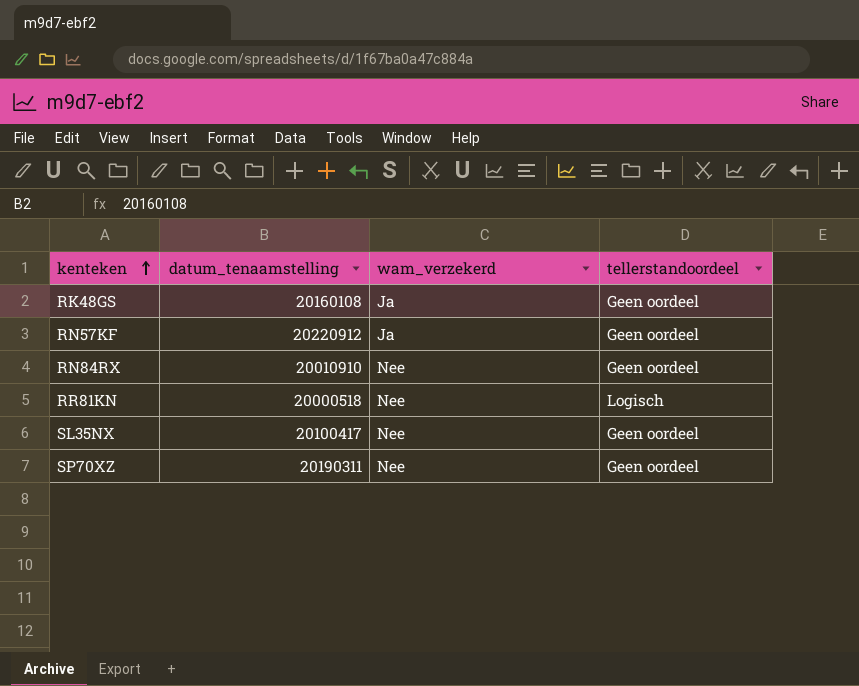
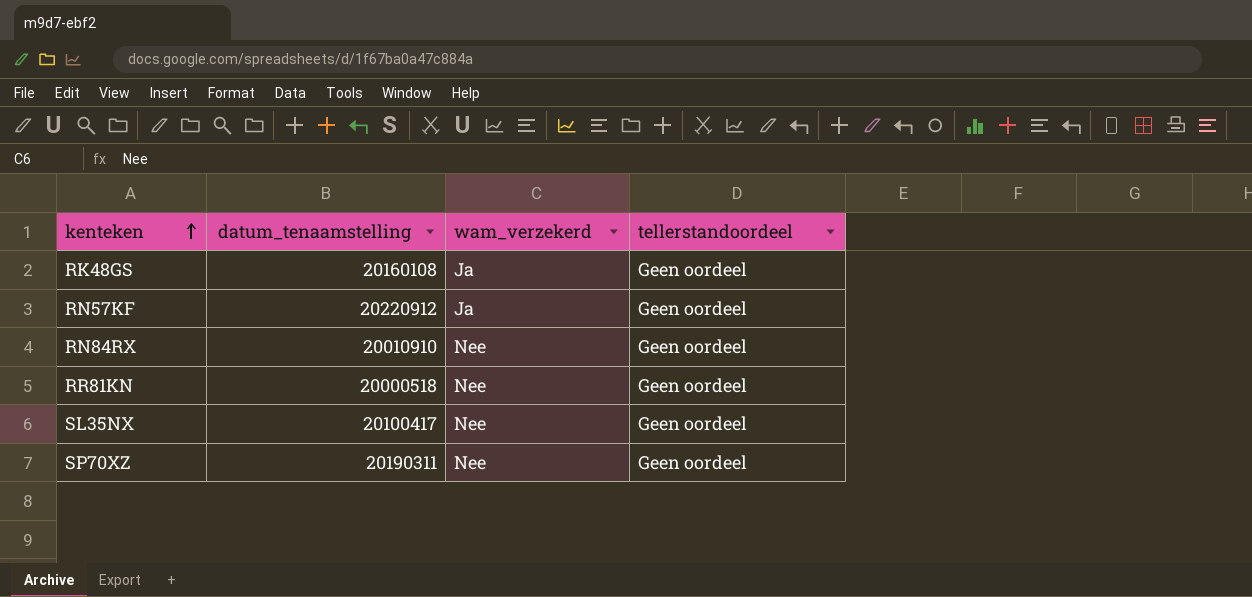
RR81KN | tellerstandoordeel: Logisch -> Geen oordeel

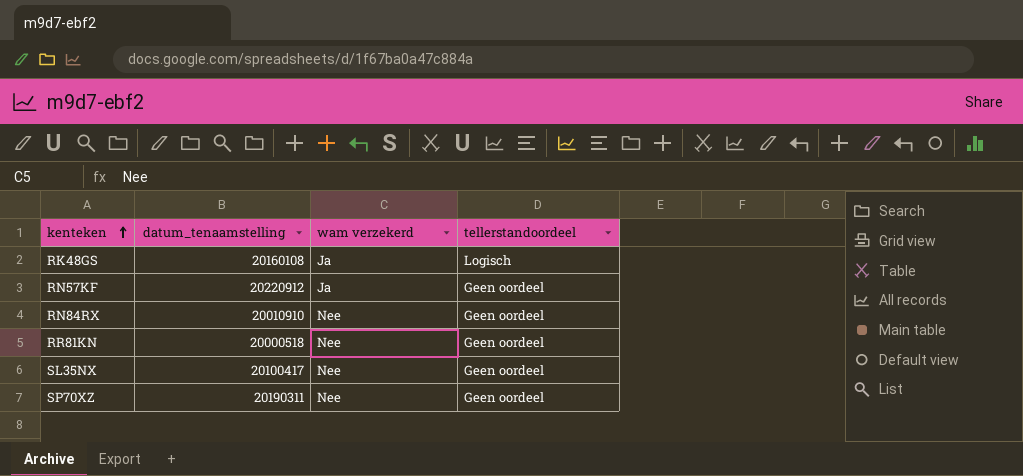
column name: wam_verzekerd -> wam verzekerd
RK48GS | tellerstandoordeel: Geen oordeel -> Logisch

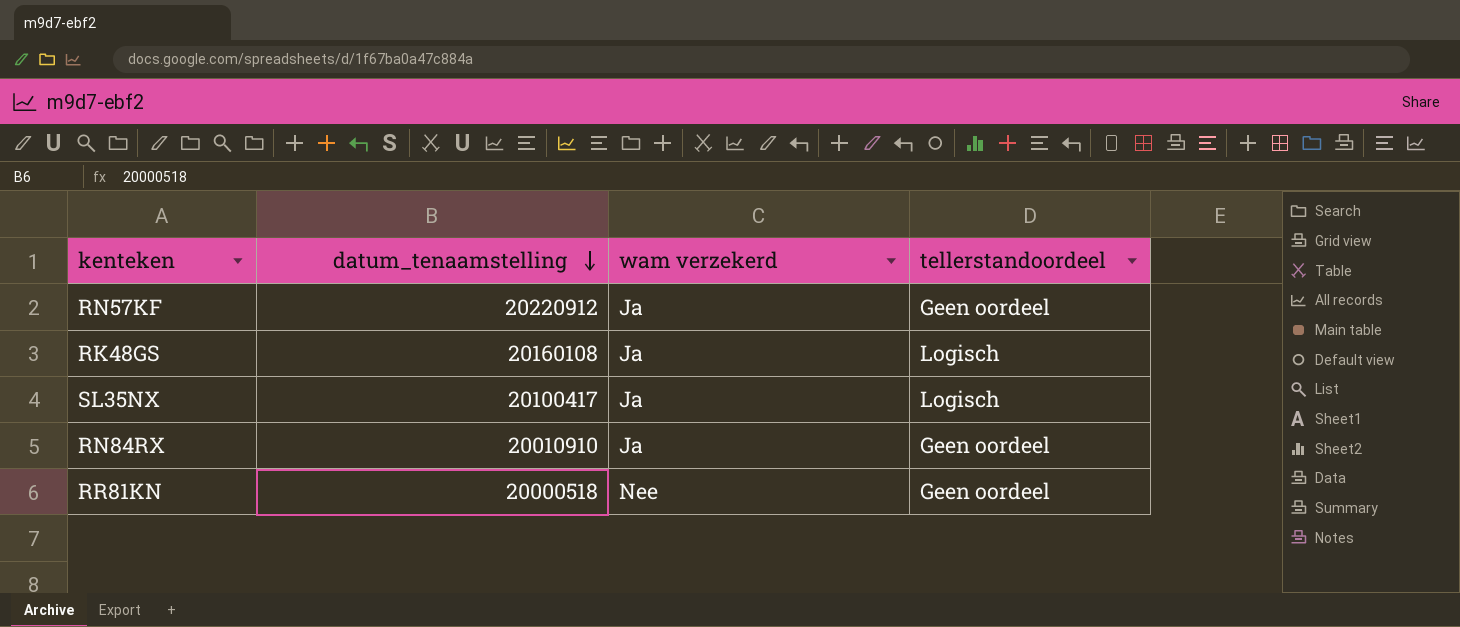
row order: kenteken ascending -> datum_tenaamstelling descending
row SP70XZ: 20190311 | Nee | Geen oordeel -> none
SL35NX | wam verzekerd: Nee -> Ja
SL35NX | tellerstandoordeel: Geen oordeel -> Logisch
RN84RX | wam verzekerd: Nee -> Ja

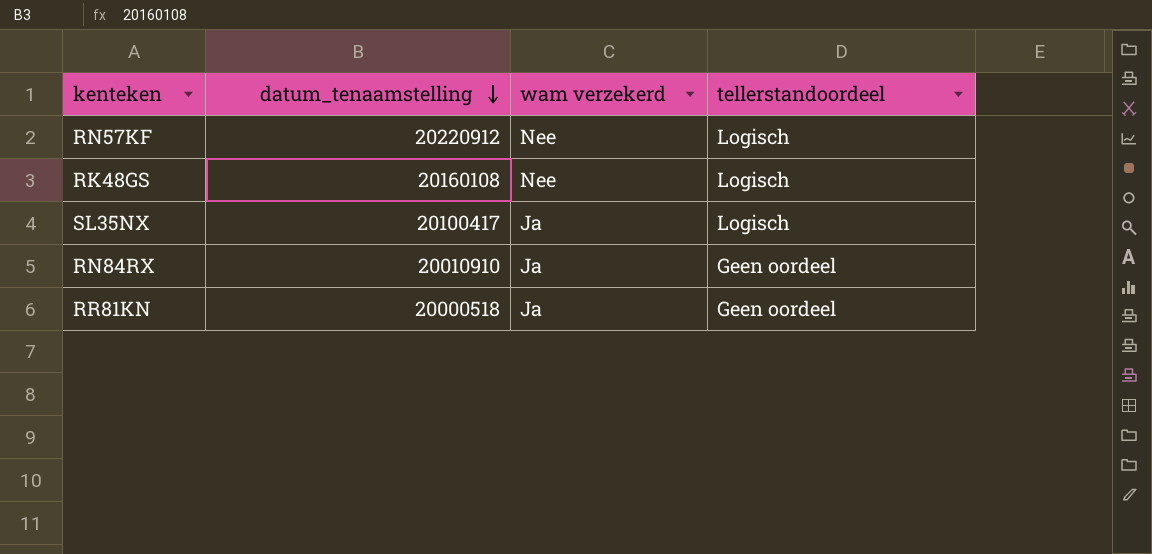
RN57KF | wam verzekerd: Ja -> Nee
RN57KF | tellerstandoordeel: Geen oordeel -> Logisch
RK48GS | wam verzekerd: Ja -> Nee
RR81KN | wam verzekerd: Nee -> Ja

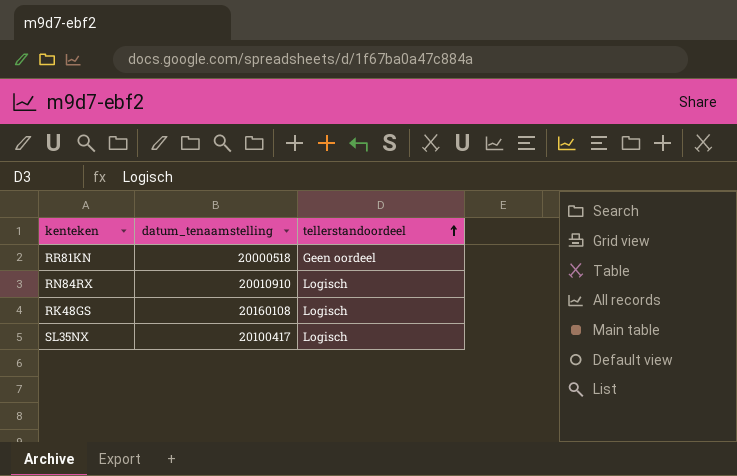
row order: datum_tenaamstelling descending -> tellerstandoordeel ascending
column wam verzekerd | position: 3 -> none
row RN57KF: 20220912 | Nee | Logisch -> none
RN84RX | tellerstandoordeel: Geen oordeel -> Logisch

